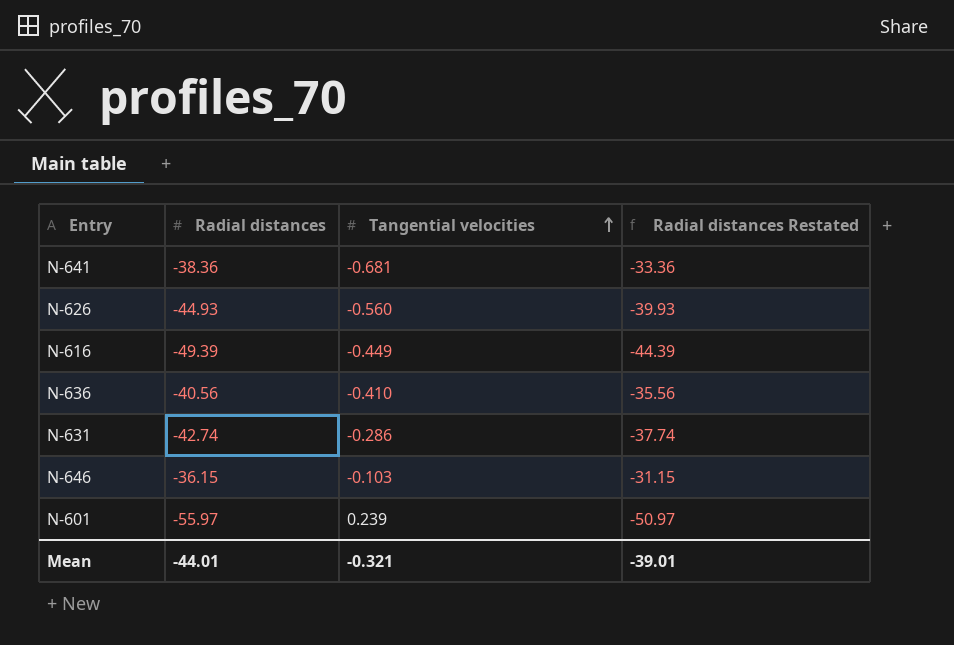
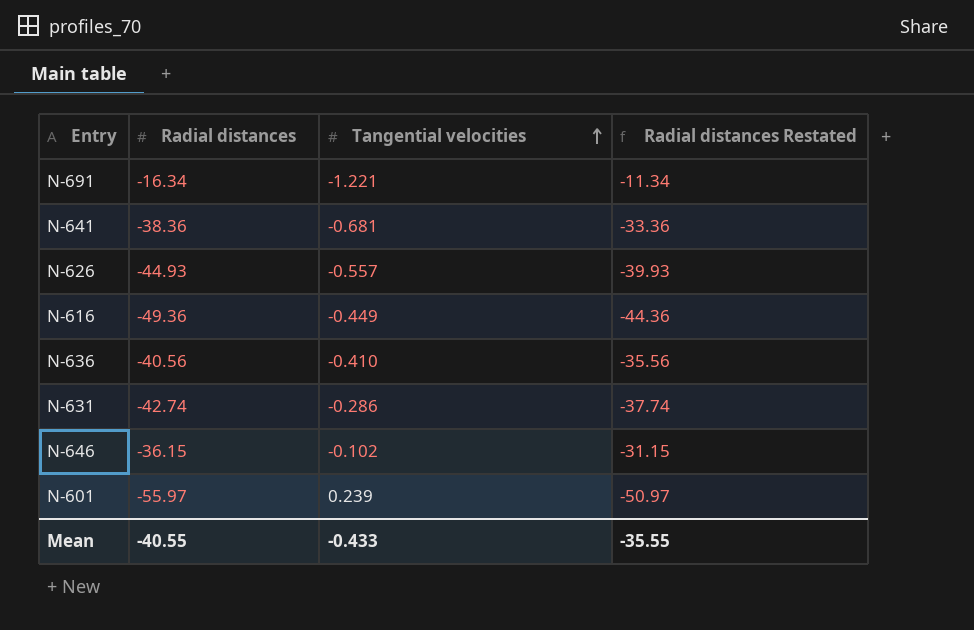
row N-691: none -> -16.34 | -1.221 | -11.34
N-626 | Tangential velocities: -0.560 -> -0.557
N-616 | Radial distances: -49.39 -> -49.36
N-616 | Radial distances Restated: -44.39 -> -44.36
N-646 | Tangential velocities: -0.103 -> -0.102
Mean | Radial distances: -44.01 -> -40.55
Mean | Tangential velocities: -0.321 -> -0.433
Mean | Radial distances Restated: -39.01 -> -35.55

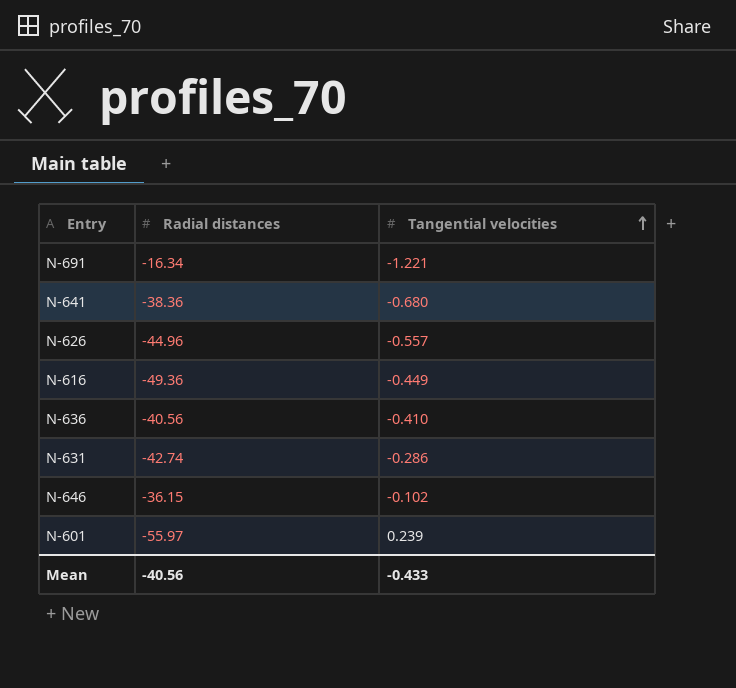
column Radial distances Restated | formula: [Radial distances] + 5 -> none
N-641 | Tangential velocities: -0.681 -> -0.680
N-626 | Radial distances: -44.93 -> -44.96
Mean | Radial distances: -40.55 -> -40.56

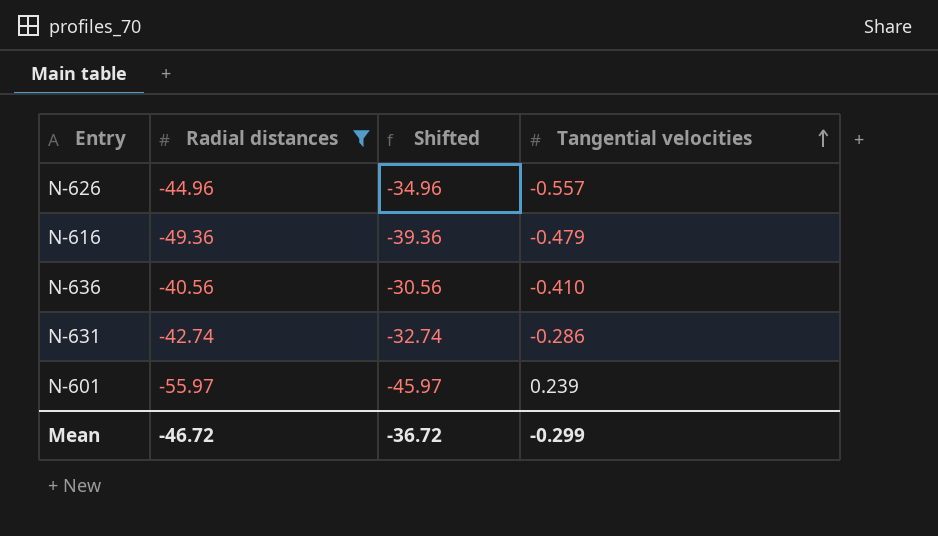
filter: none -> Radial distances <= -40.56
column Shifted | formula: none -> [Radial distances] + 10
N-616 | Tangential velocities: -0.449 -> -0.479
Mean | Radial distances: -40.56 -> -46.72
Mean | Tangential velocities: -0.433 -> -0.299

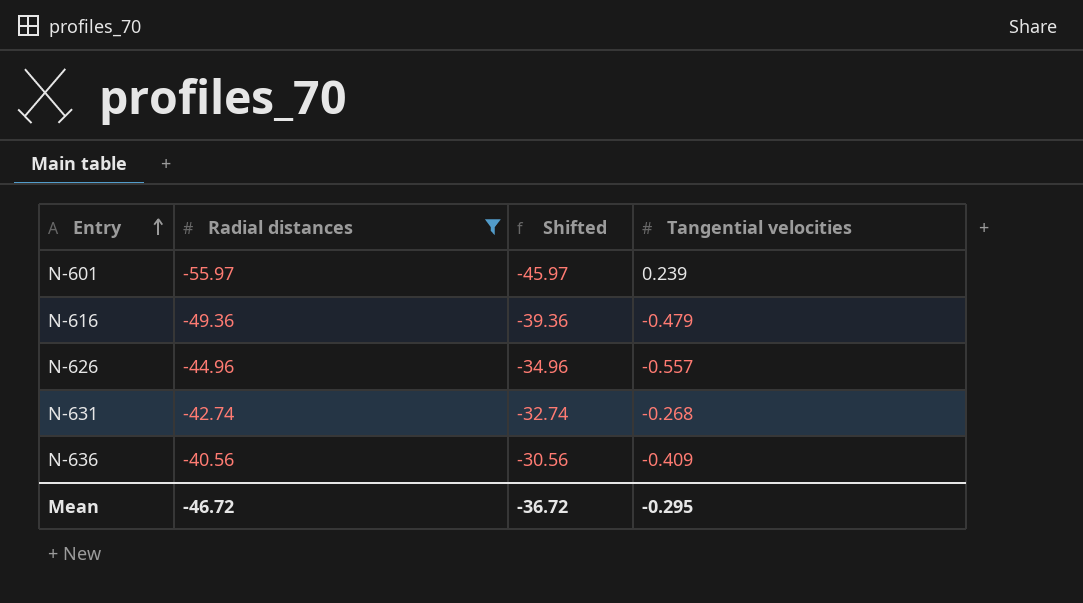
row order: Tangential velocities ascending -> Entry ascending
N-631 | Tangential velocities: -0.286 -> -0.268
N-636 | Tangential velocities: -0.410 -> -0.409
Mean | Tangential velocities: -0.299 -> -0.295

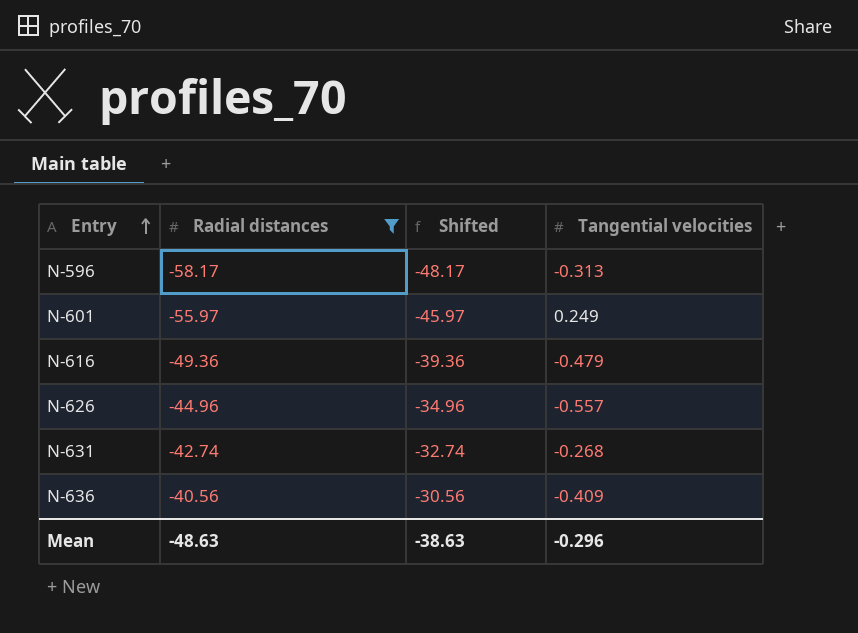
row N-596: none -> -58.17 | -48.17 | -0.313
N-601 | Tangential velocities: 0.239 -> 0.249
Mean | Radial distances: -46.72 -> -48.63
Mean | Shifted: -36.72 -> -38.63
Mean | Tangential velocities: -0.295 -> -0.296

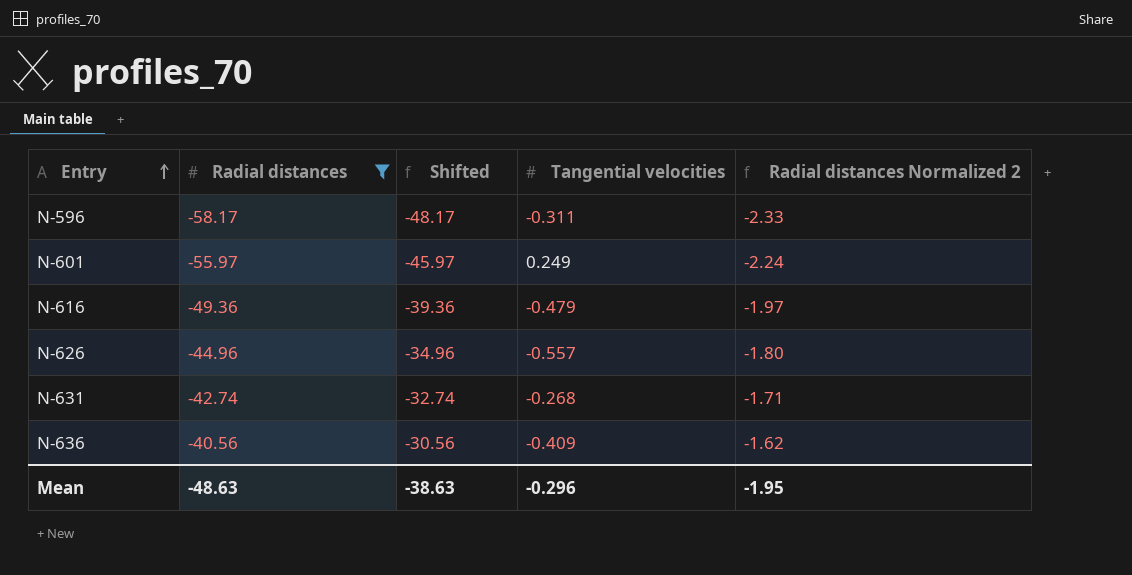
column Radial distances Normalized 2 | formula: none -> [Radial distances] * 0.04
N-596 | Tangential velocities: -0.313 -> -0.311

